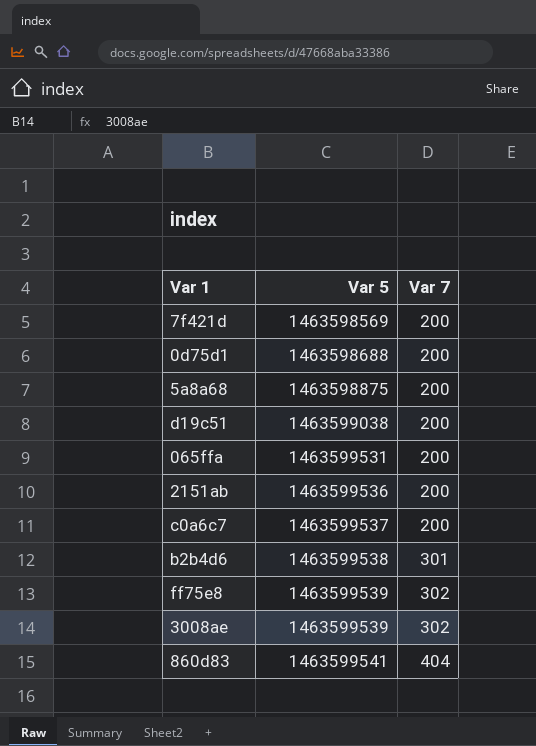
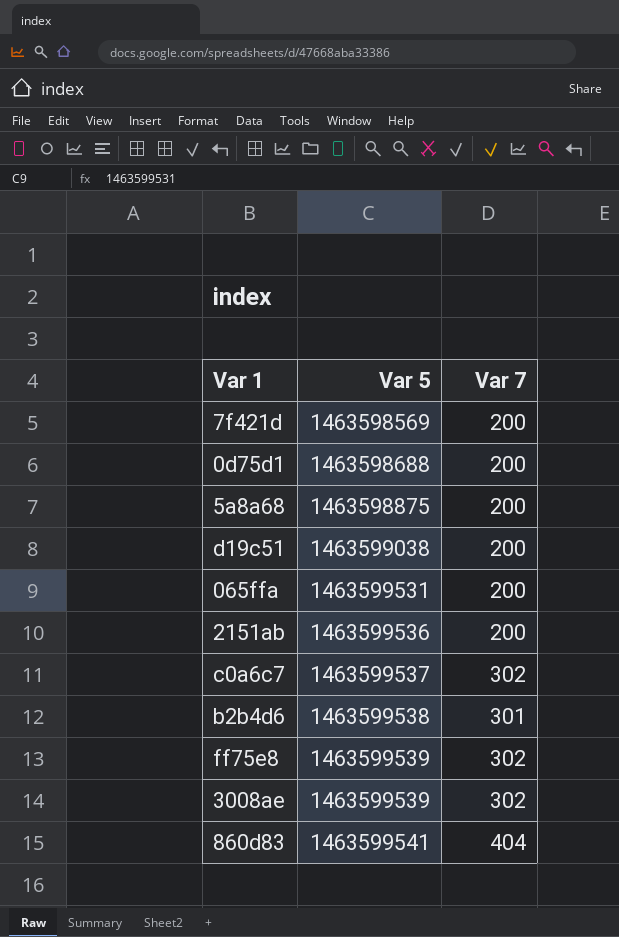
c0a6c7 | Var 7: 200 -> 302

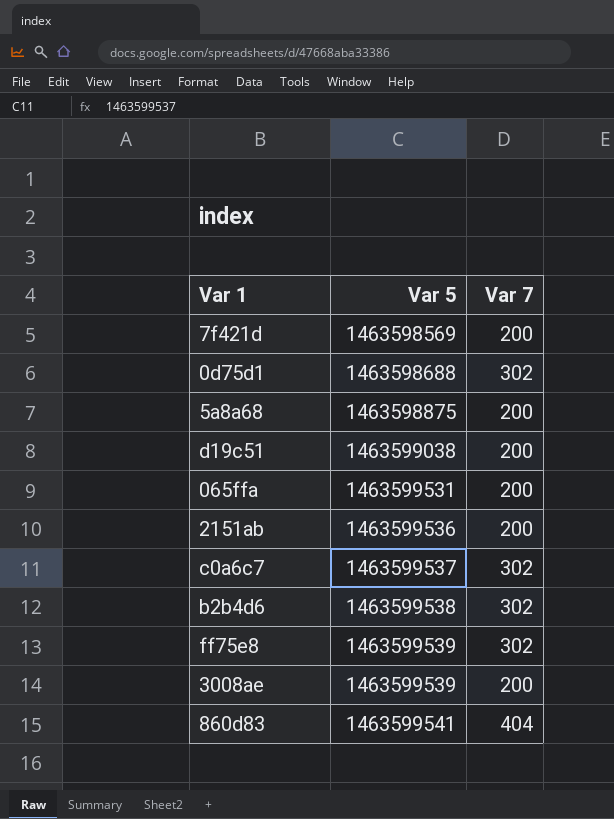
0d75d1 | Var 7: 200 -> 302
b2b4d6 | Var 7: 301 -> 302
3008ae | Var 7: 302 -> 200

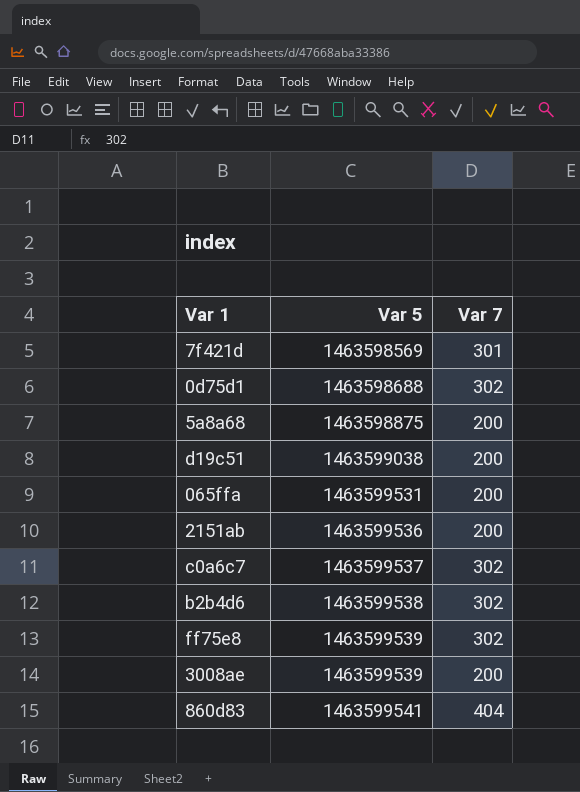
7f421d | Var 7: 200 -> 301

